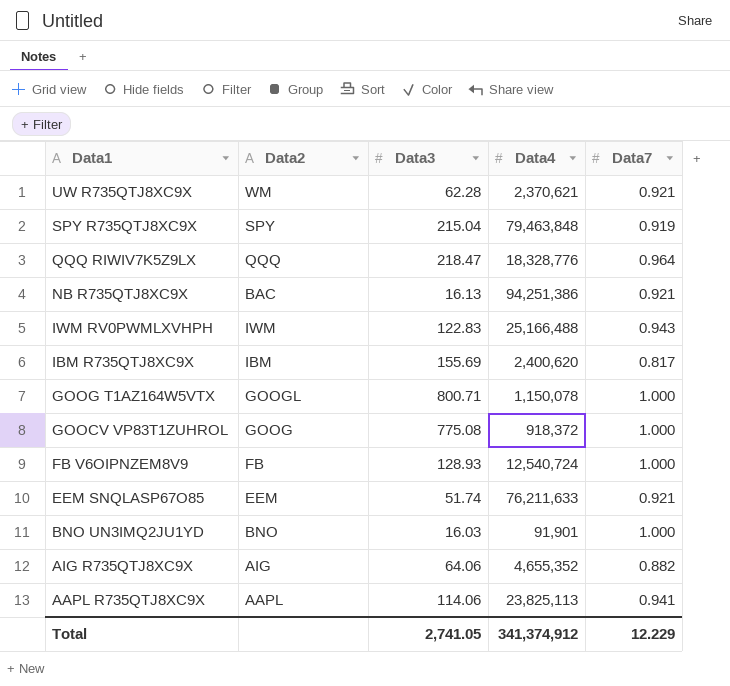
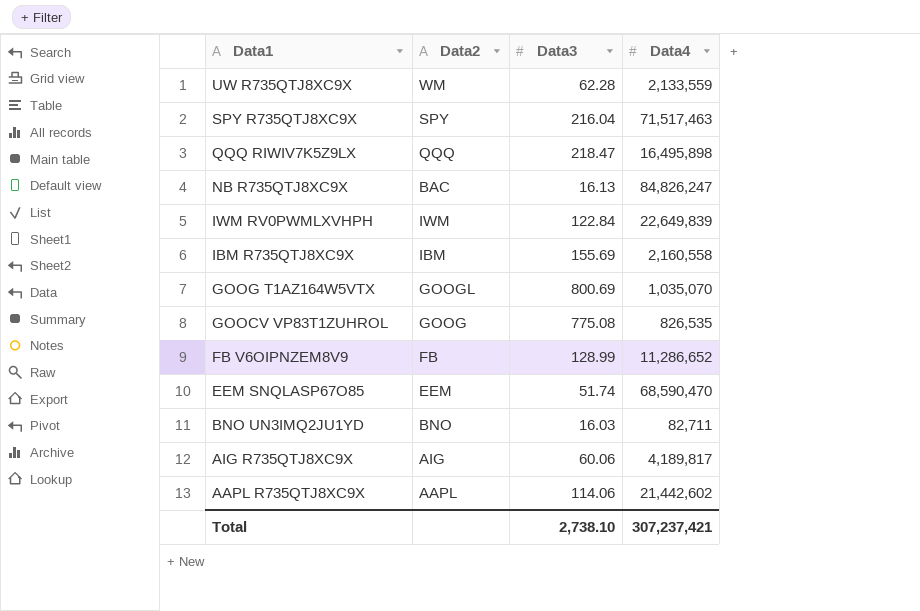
column Data7 | position: 5 -> none
UW R735QTJ8XC9X | Data4: 2,370,621 -> 2,133,559
SPY R735QTJ8XC9X | Data3: 215.04 -> 216.04
SPY R735QTJ8XC9X | Data4: 79,463,848 -> 71,517,463
QQQ RIWIV7K5Z9LX | Data4: 18,328,776 -> 16,495,898
NB R735QTJ8XC9X | Data4: 94,251,386 -> 84,826,247
IWM RV0PWMLXVHPH | Data3: 122.83 -> 122.84
IWM RV0PWMLXVHPH | Data4: 25,166,488 -> 22,649,839
IBM R735QTJ8XC9X | Data4: 2,400,620 -> 2,160,558
GOOG T1AZ164W5VTX | Data3: 800.71 -> 800.69
GOOG T1AZ164W5VTX | Data4: 1,150,078 -> 1,035,070
GOOCV VP83T1ZUHROL | Data4: 918,372 -> 826,535
FB V6OIPNZEM8V9 | Data3: 128.93 -> 128.99
FB V6OIPNZEM8V9 | Data4: 12,540,724 -> 11,286,652
EEM SNQLASP67O85 | Data4: 76,211,633 -> 68,590,470
BNO UN3IMQ2JU1YD | Data4: 91,901 -> 82,711
AIG R735QTJ8XC9X | Data3: 64.06 -> 60.06
AIG R735QTJ8XC9X | Data4: 4,655,352 -> 4,189,817
AAPL R735QTJ8XC9X | Data4: 23,825,113 -> 21,442,602
Total | Data3: 2,741.05 -> 2,738.10
Total | Data4: 341,374,912 -> 307,237,421

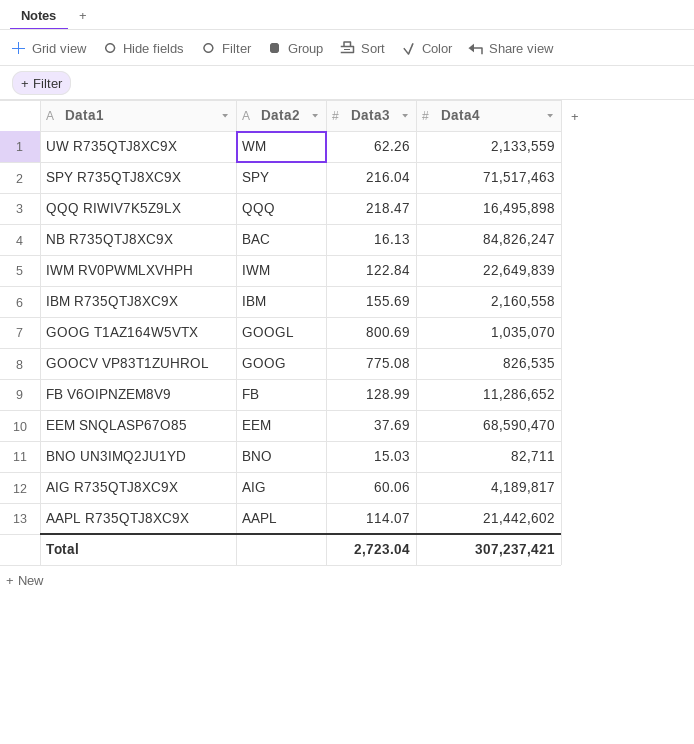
UW R735QTJ8XC9X | Data3: 62.28 -> 62.26
EEM SNQLASP67O85 | Data3: 51.74 -> 37.69
BNO UN3IMQ2JU1YD | Data3: 16.03 -> 15.03
AAPL R735QTJ8XC9X | Data3: 114.06 -> 114.07
Total | Data3: 2,738.10 -> 2,723.04

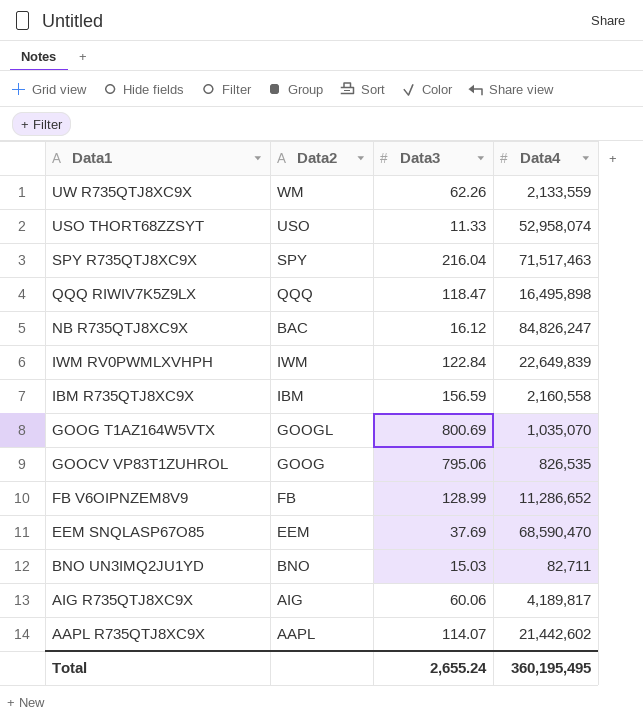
row USO THORT68ZZSYT: none -> USO | 11.33 | 52,958,074
QQQ RIWIV7K5Z9LX | Data3: 218.47 -> 118.47
NB R735QTJ8XC9X | Data3: 16.13 -> 16.12
IBM R735QTJ8XC9X | Data3: 155.69 -> 156.59
GOOCV VP83T1ZUHROL | Data3: 775.08 -> 795.06
Total | Data3: 2,723.04 -> 2,655.24
Total | Data4: 307,237,421 -> 360,195,495

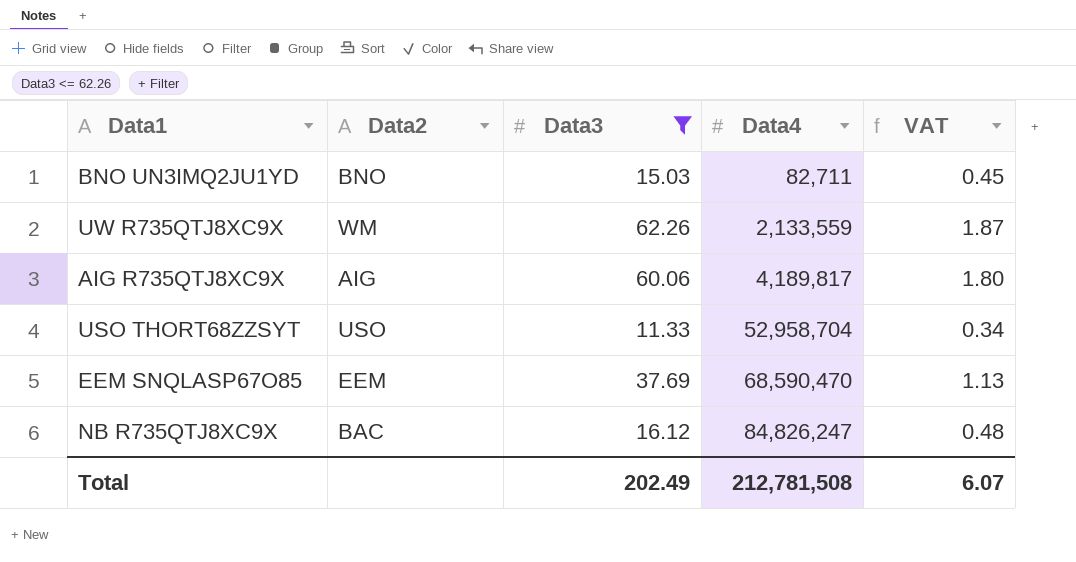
filter: none -> Data3 <= 62.26
row order: Data1 descending -> Data4 ascending
column VAT | formula: none -> [Data3] * 0.03
USO THORT68ZZSYT | Data4: 52,958,074 -> 52,958,704
Total | Data3: 2,655.24 -> 202.49
Total | Data4: 360,195,495 -> 212,781,508

